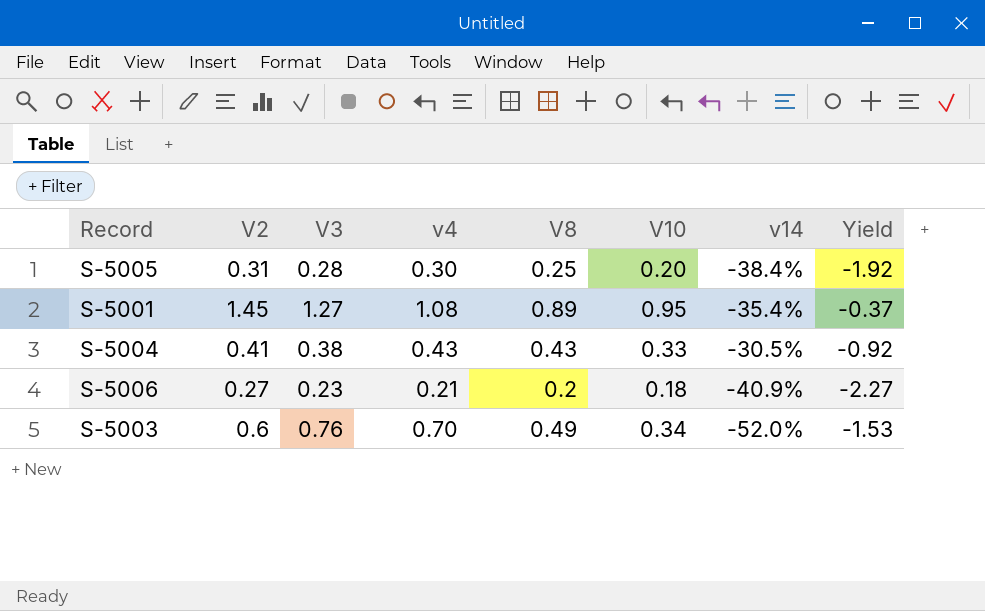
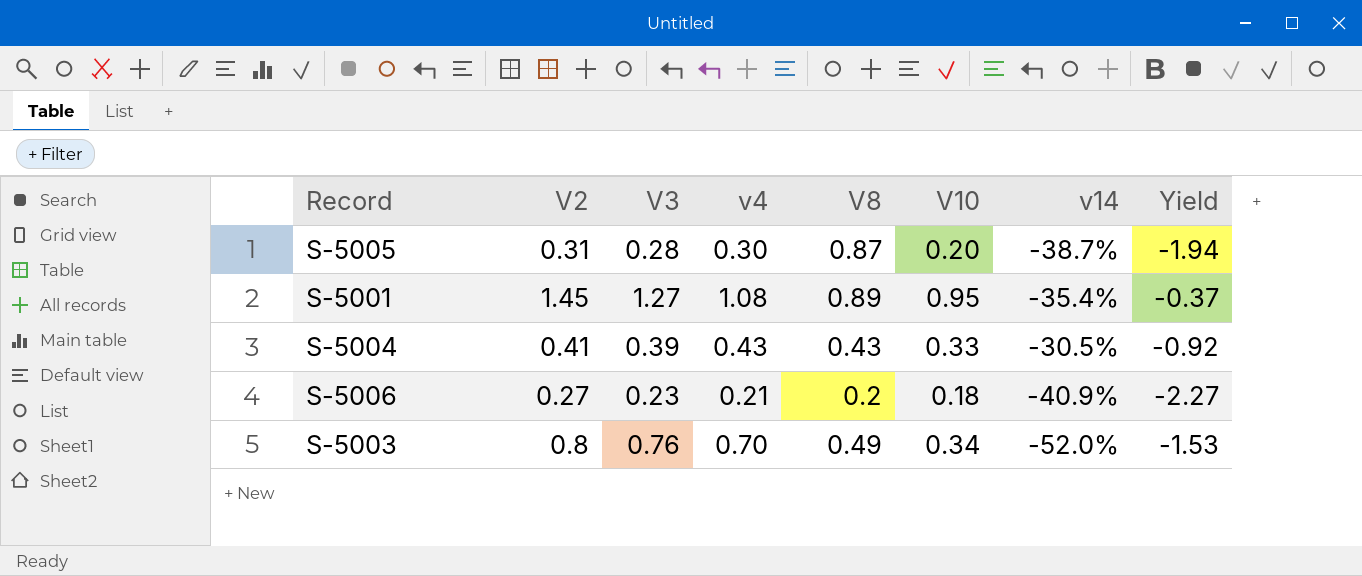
S-5005 | V8: 0.25 -> 0.87
S-5005 | v14: -38.4% -> -38.7%
S-5005 | Yield: -1.92 -> -1.94
S-5004 | V3: 0.38 -> 0.39
S-5003 | V2: 0.6 -> 0.8

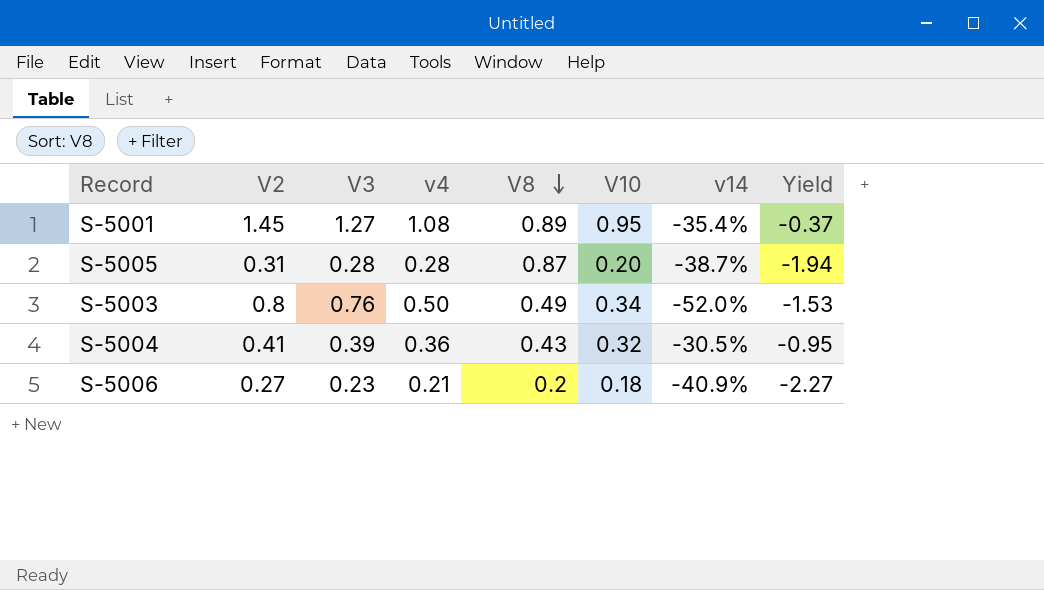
row order: none -> V8 descending
S-5005 | v4: 0.30 -> 0.28
S-5003 | v4: 0.70 -> 0.50
S-5004 | v4: 0.43 -> 0.36
S-5004 | V10: 0.33 -> 0.32
S-5004 | Yield: -0.92 -> -0.95

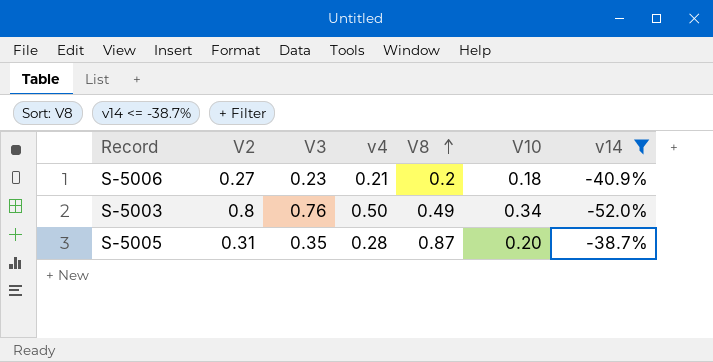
filter: none -> v14 <= -38.7%
row order: V8 descending -> V8 ascending
column Yield | formula: [v14] / [V10] -> none
S-5005 | V3: 0.28 -> 0.35

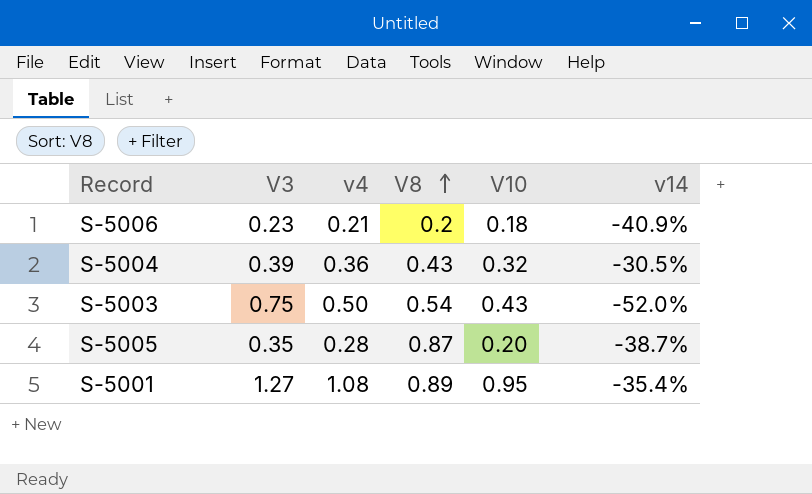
filter: v14 <= -38.7% -> none
column V2 | position: 2 -> none
S-5003 | V3: 0.76 -> 0.75
S-5003 | V8: 0.49 -> 0.54
S-5003 | V10: 0.34 -> 0.43

